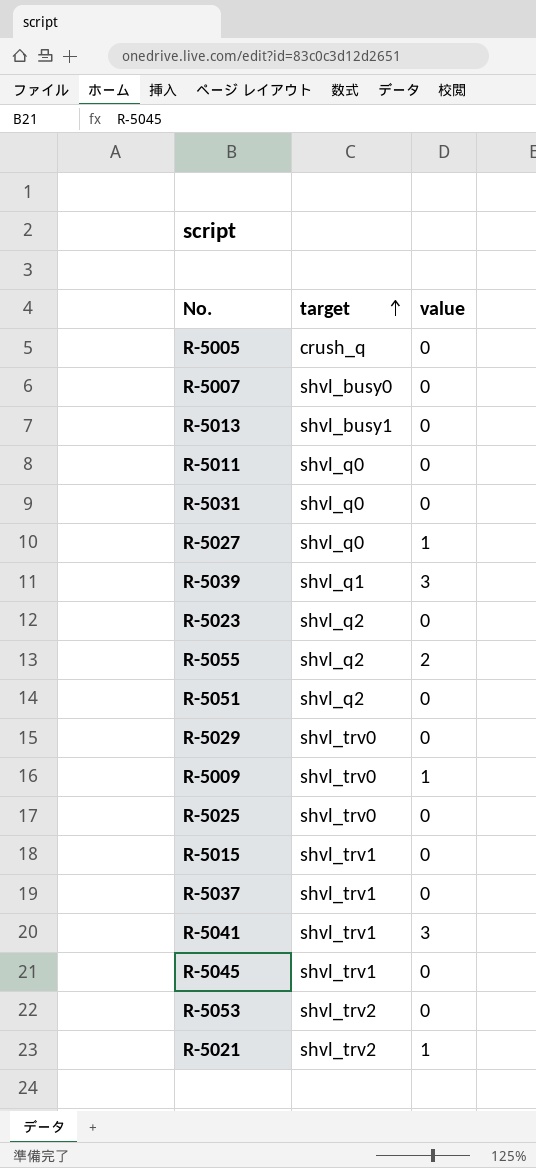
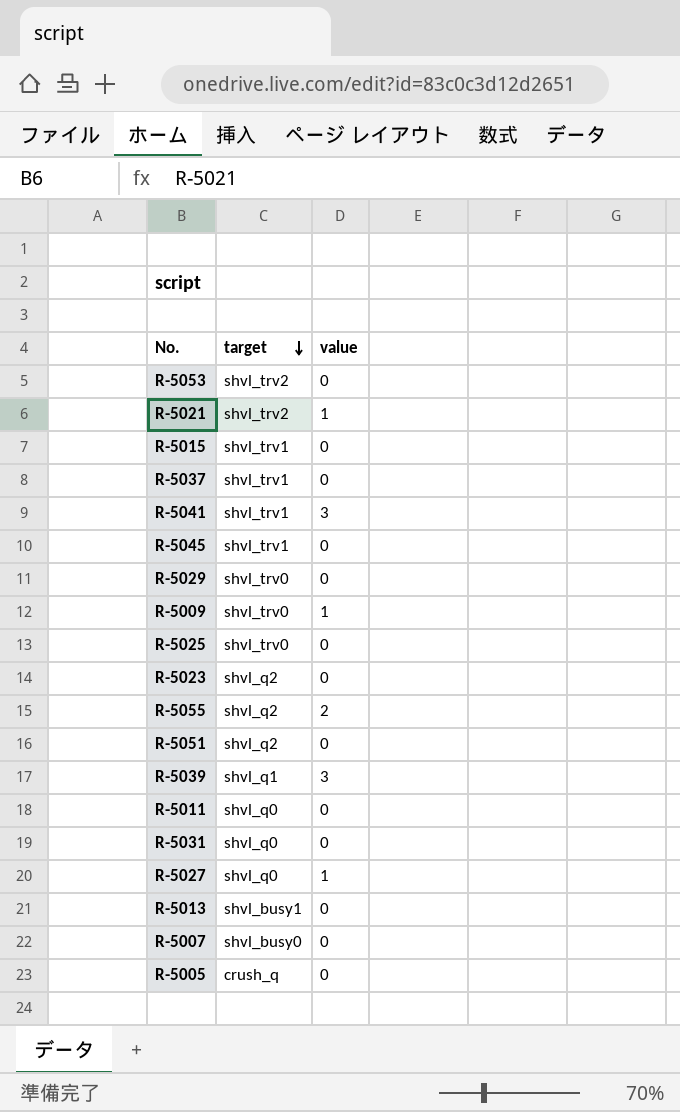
row order: target ascending -> target descending

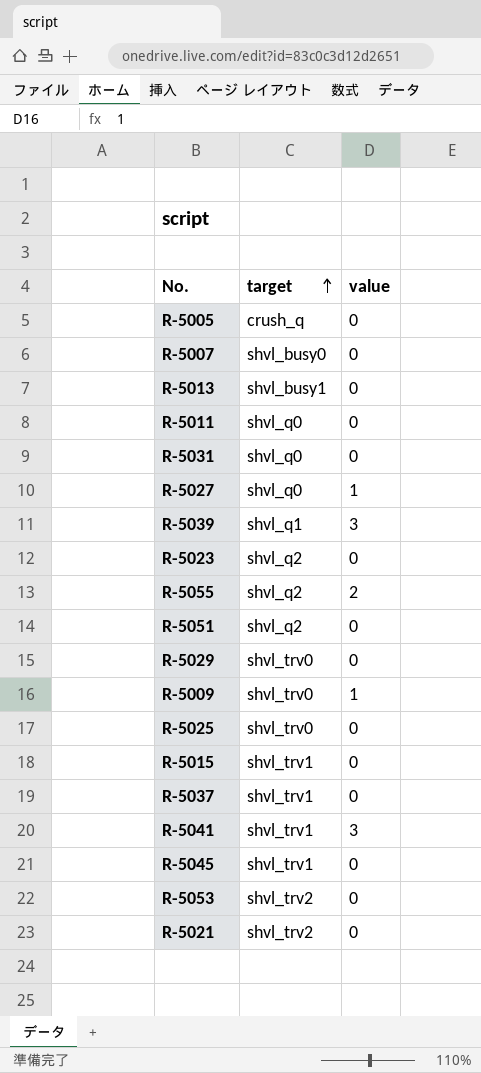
row order: target descending -> target ascending
R-5021 | value: 1 -> 0

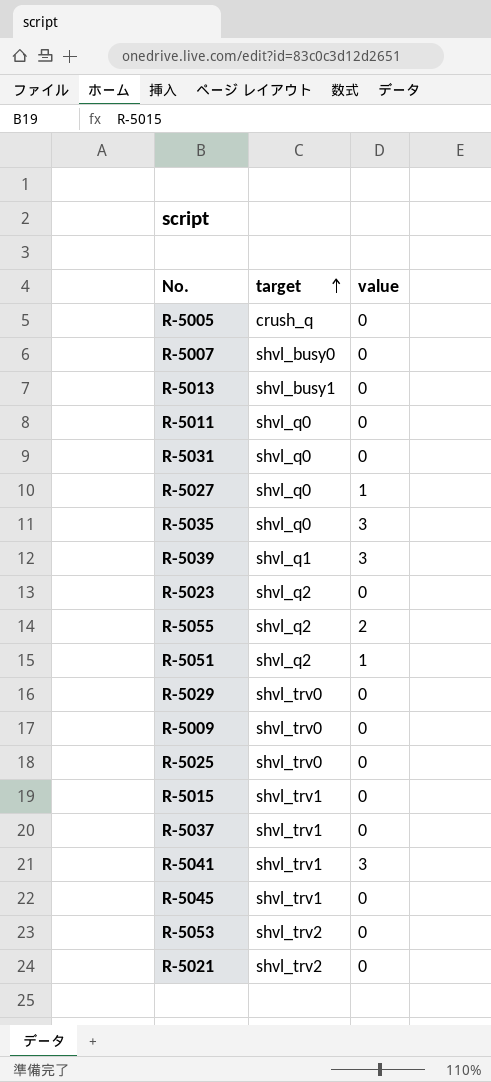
row R-5035: none -> shvl_q0 | 3
R-5051 | value: 0 -> 1
R-5009 | value: 1 -> 0

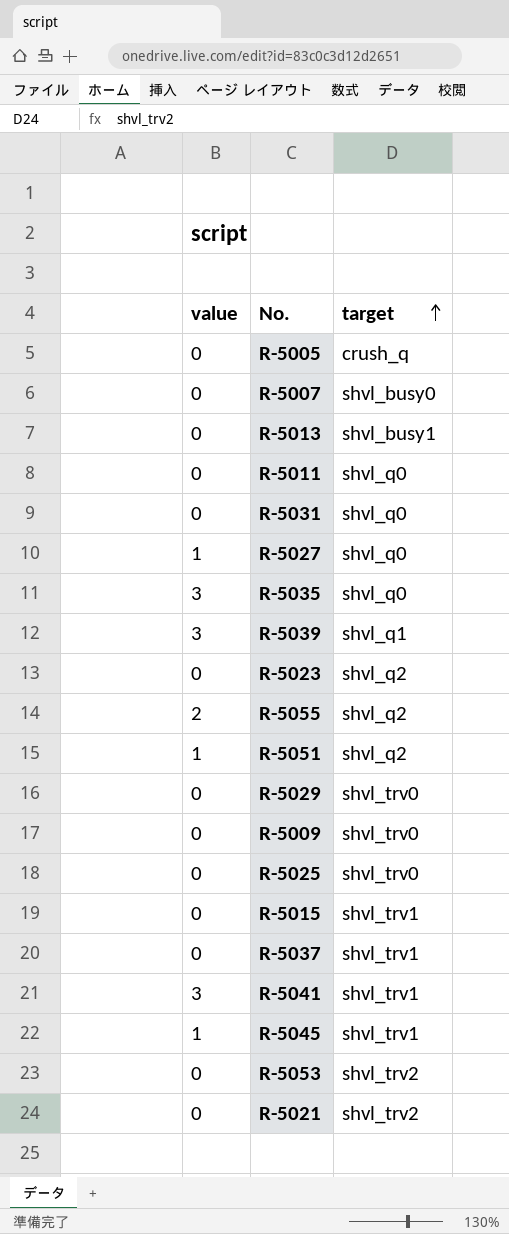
column value | position: 3 -> 1
R-5045 | value: 0 -> 1

